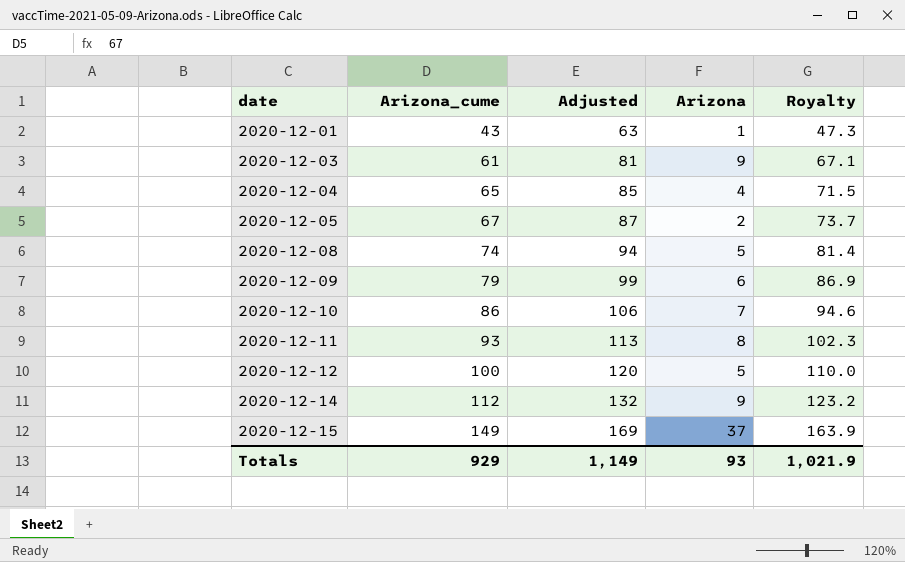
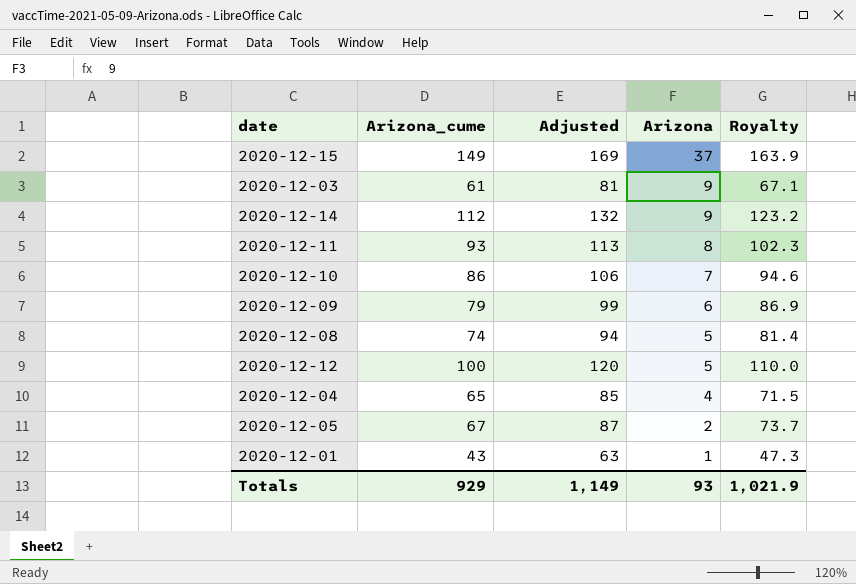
row order: date ascending -> Arizona descending

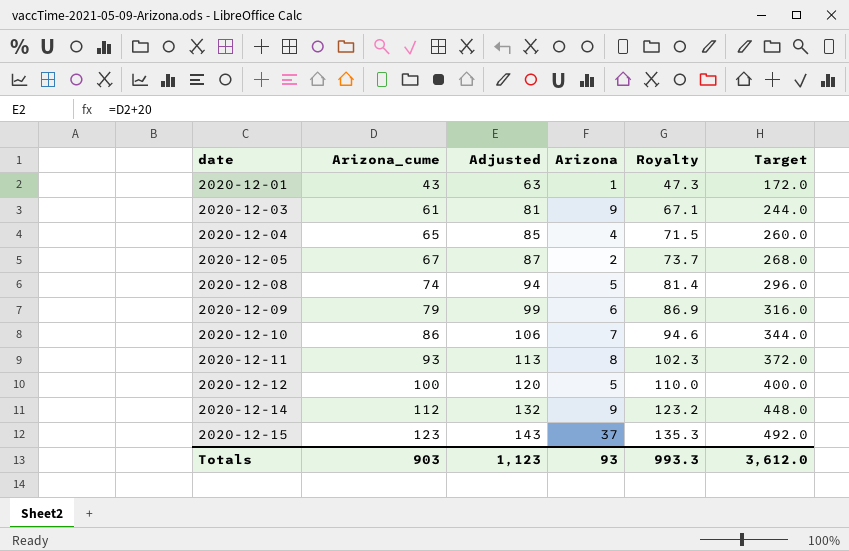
row order: Arizona descending -> date ascending
column Target | formula: none -> [Arizona_cume] * 4
2020-12-15 | Arizona_cume: 149 -> 123
2020-12-15 | Adjusted: 169 -> 143
2020-12-15 | Royalty: 163.9 -> 135.3
Totals | Arizona_cume: 929 -> 903
Totals | Adjusted: 1,149 -> 1,123
Totals | Royalty: 1,021.9 -> 993.3

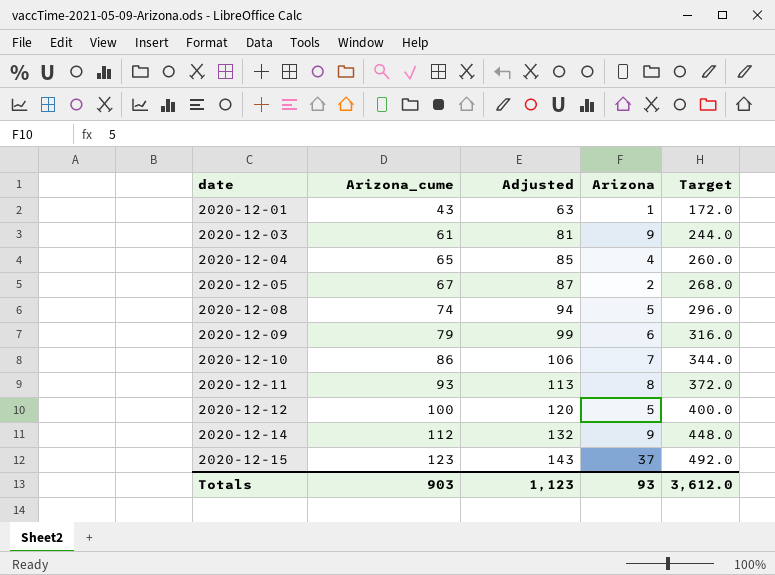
column Royalty | formula: [Arizona_cume] * 1.1 -> none

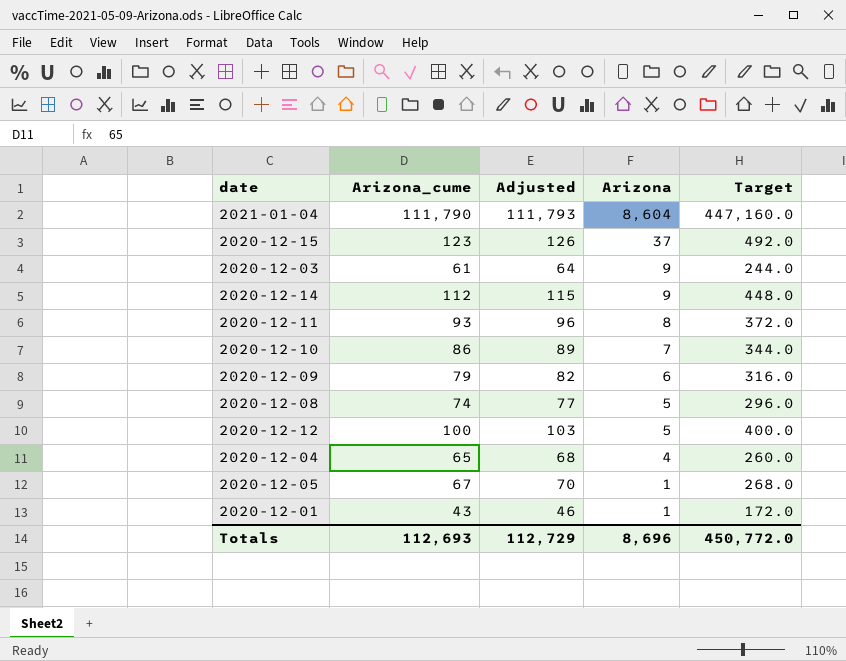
row order: date ascending -> Arizona descending
column Adjusted | formula: [Arizona_cume] + 20 -> [Arizona_cume] + 3
row 2021-01-04: none -> 111,790 | 111,793 | 8,604 | 447,160.0
2020-12-05 | Arizona: 2 -> 1
Totals | Arizona_cume: 903 -> 112,693
Totals | Adjusted: 1,123 -> 112,729
Totals | Arizona: 93 -> 8,696
Totals | Target: 3,612.0 -> 450,772.0

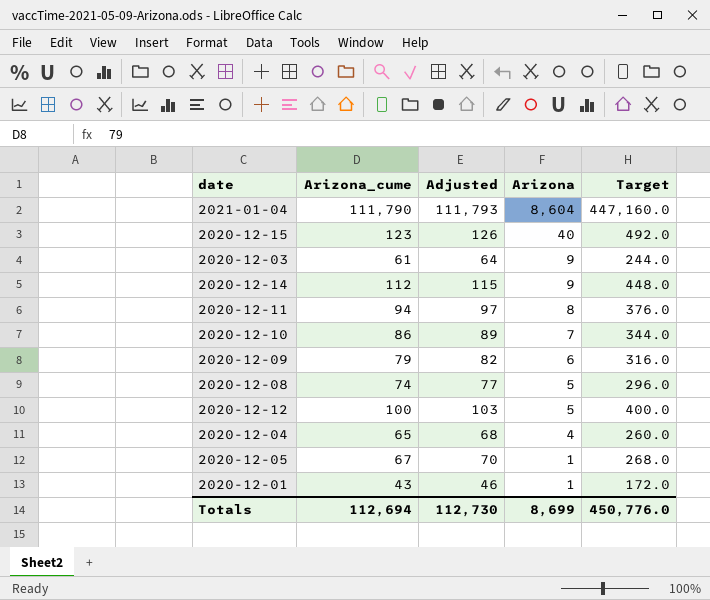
2020-12-15 | Arizona: 37 -> 40
2020-12-11 | Arizona_cume: 93 -> 94
2020-12-11 | Adjusted: 96 -> 97
2020-12-11 | Target: 372.0 -> 376.0
Totals | Arizona_cume: 112,693 -> 112,694
Totals | Adjusted: 112,729 -> 112,730
Totals | Arizona: 8,696 -> 8,699
Totals | Target: 450,772.0 -> 450,776.0

